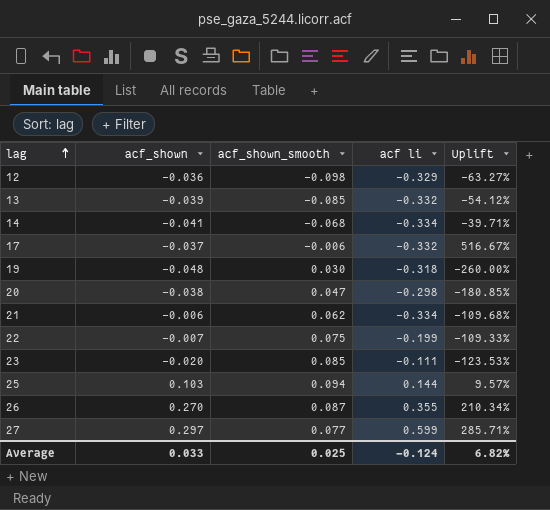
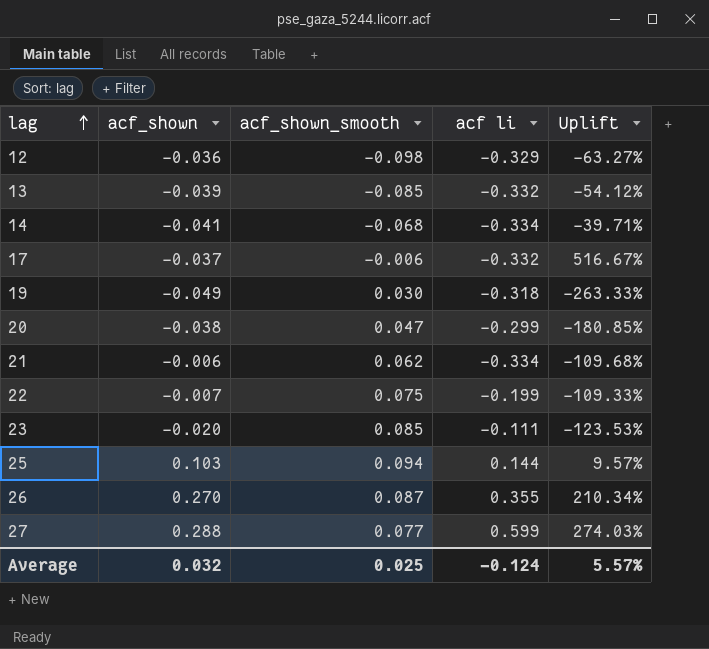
19 | acf_shown: -0.048 -> -0.049
19 | Uplift: -260.00% -> -263.33%
20 | acf li: -0.298 -> -0.299
27 | acf_shown: 0.297 -> 0.288
27 | Uplift: 285.71% -> 274.03%
Average | acf_shown: 0.033 -> 0.032
Average | Uplift: 6.82% -> 5.57%

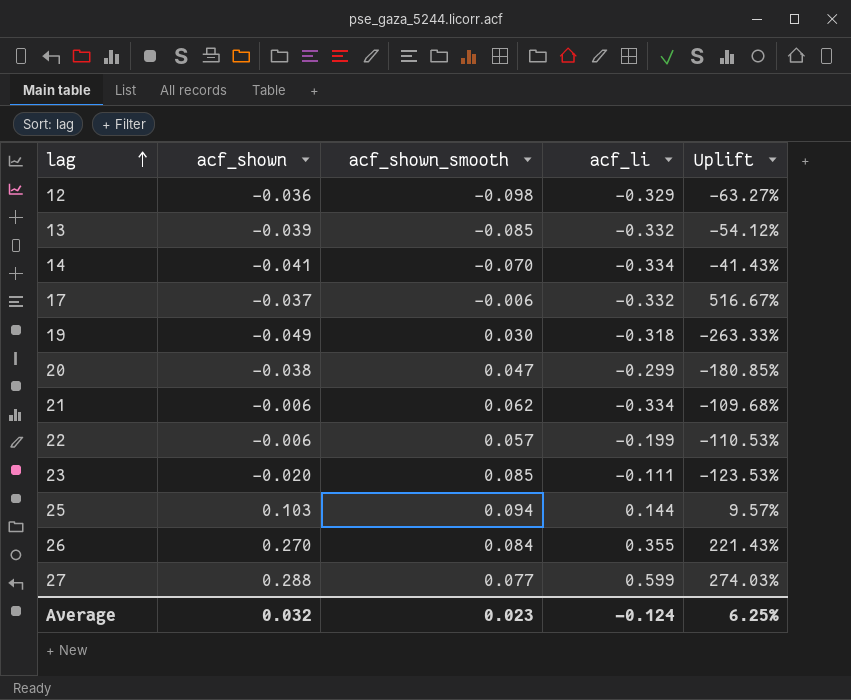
column name: acf li -> acf_li
14 | acf_shown_smooth: -0.068 -> -0.070
14 | Uplift: -39.71% -> -41.43%
22 | acf_shown: -0.007 -> -0.006
22 | acf_shown_smooth: 0.075 -> 0.057
22 | Uplift: -109.33% -> -110.53%
26 | acf_shown_smooth: 0.087 -> 0.084
26 | Uplift: 210.34% -> 221.43%
Average | acf_shown_smooth: 0.025 -> 0.023
Average | Uplift: 5.57% -> 6.25%

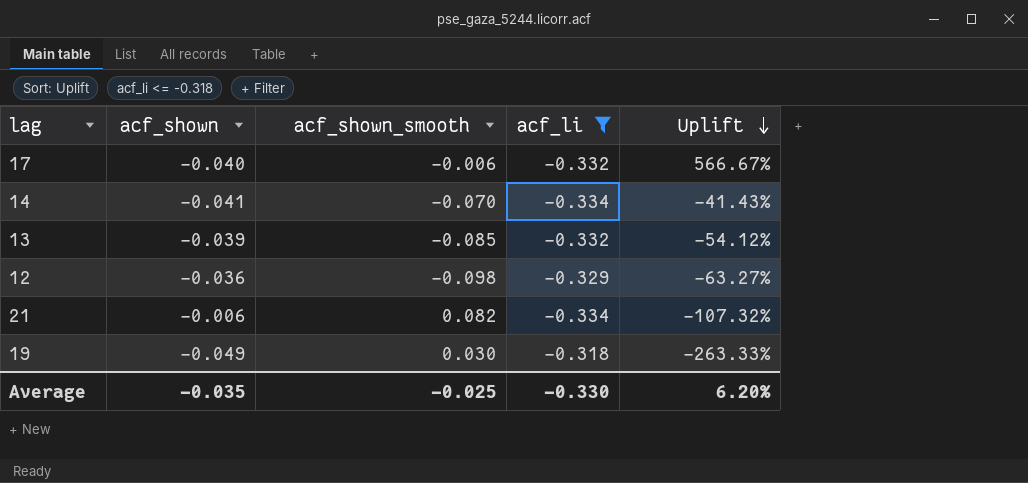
filter: none -> acf_li <= -0.318
row order: lag ascending -> Uplift descending
17 | acf_shown: -0.037 -> -0.040
17 | Uplift: 516.67% -> 566.67%
21 | acf_shown_smooth: 0.062 -> 0.082
21 | Uplift: -109.68% -> -107.32%
Average | acf_shown: 0.032 -> -0.035
Average | acf_shown_smooth: 0.023 -> -0.025
Average | acf_li: -0.124 -> -0.330
Average | Uplift: 6.25% -> 6.20%

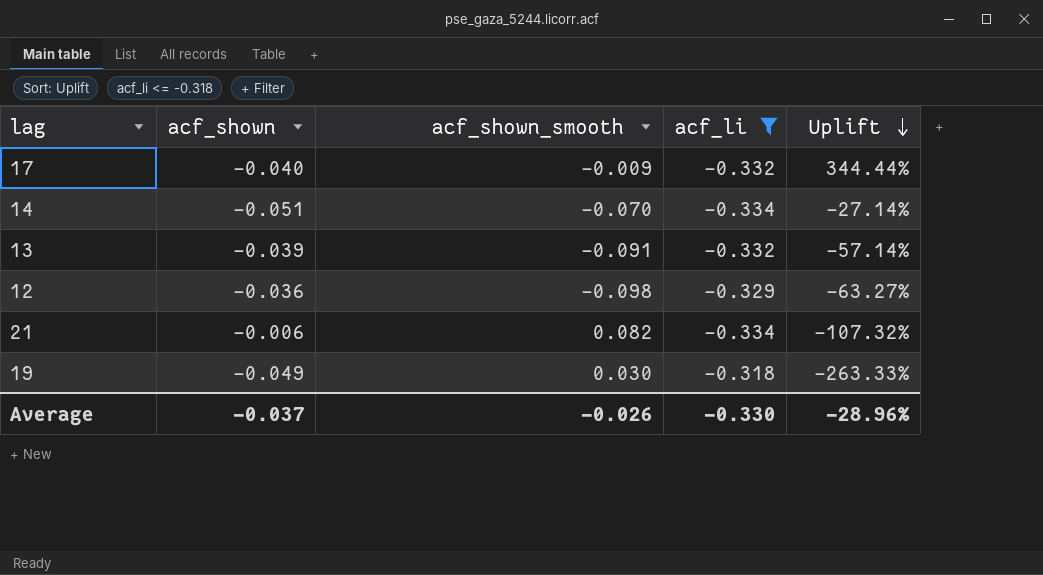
17 | acf_shown_smooth: -0.006 -> -0.009
17 | Uplift: 566.67% -> 344.44%
14 | acf_shown: -0.041 -> -0.051
14 | Uplift: -41.43% -> -27.14%
13 | acf_shown_smooth: -0.085 -> -0.091
13 | Uplift: -54.12% -> -57.14%
Average | acf_shown: -0.035 -> -0.037
Average | acf_shown_smooth: -0.025 -> -0.026
Average | Uplift: 6.20% -> -28.96%

